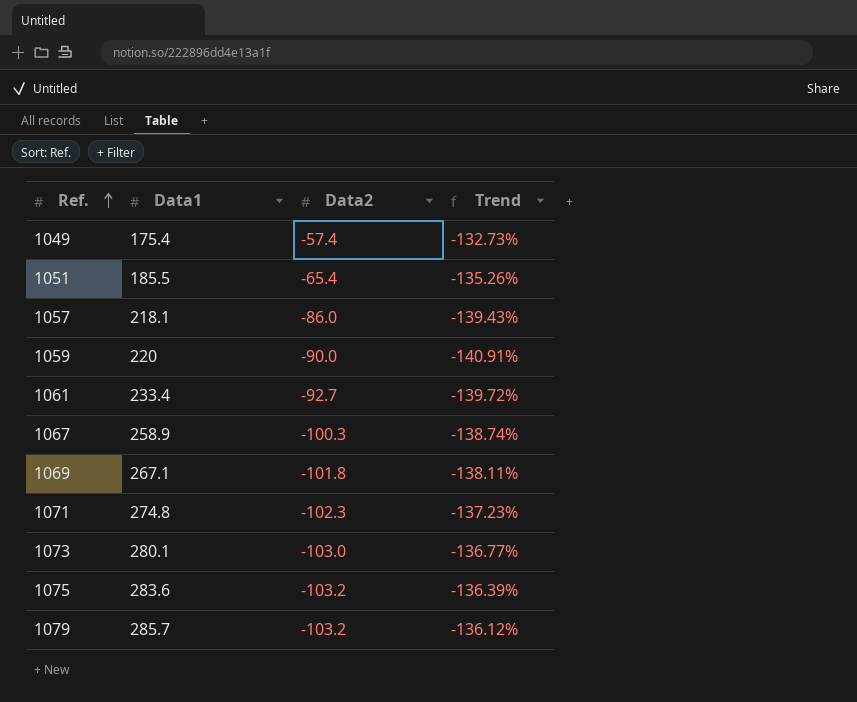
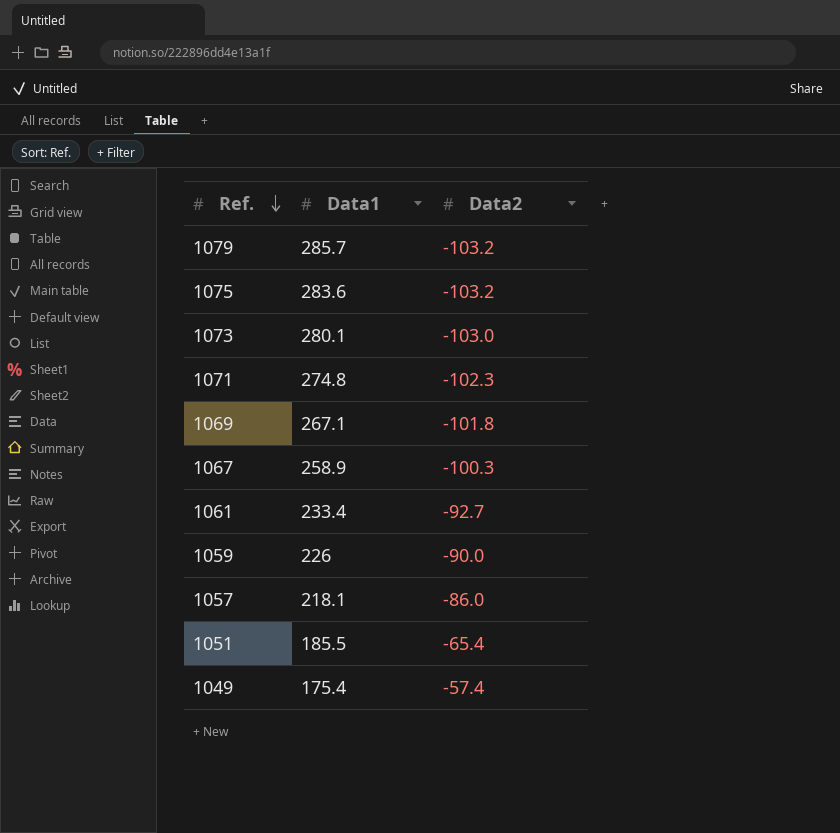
row order: Ref. ascending -> Ref. descending
column Trend | formula: ([Data2] - [Data1]) / [Data1] -> none
1059 | Data1: 220 -> 226

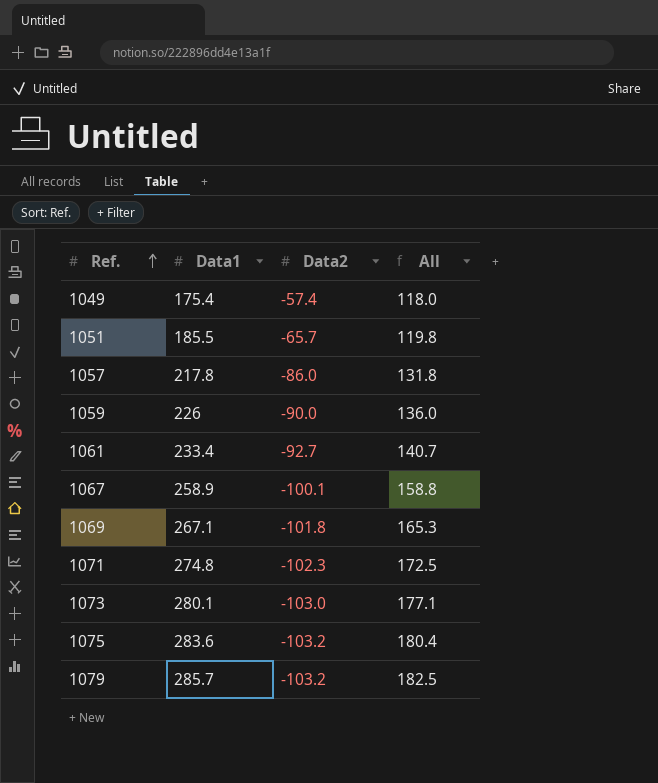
row order: Ref. descending -> Ref. ascending
column All | formula: none -> [Data1] + [Data2]
1051 | Data2: -65.4 -> -65.7
1057 | Data1: 218.1 -> 217.8
1067 | Data2: -100.3 -> -100.1

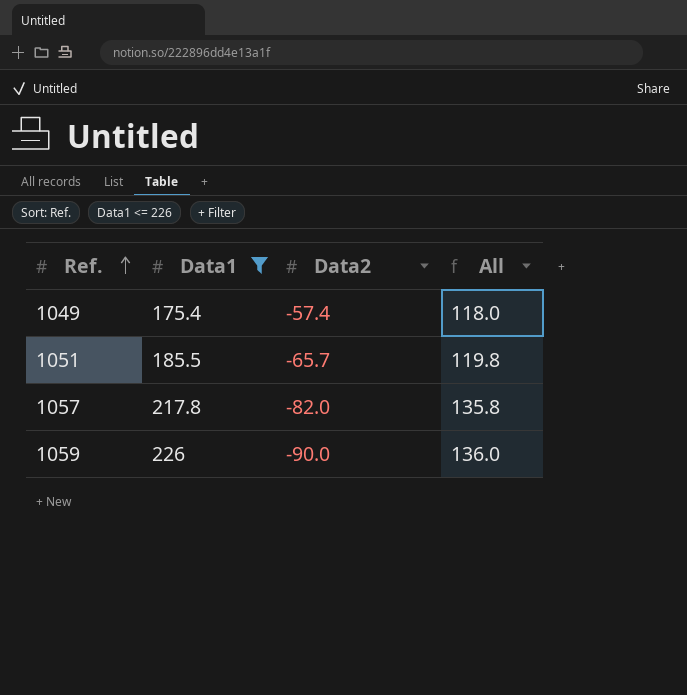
filter: none -> Data1 <= 226
1057 | Data2: -86.0 -> -82.0
1057 | All: 131.8 -> 135.8

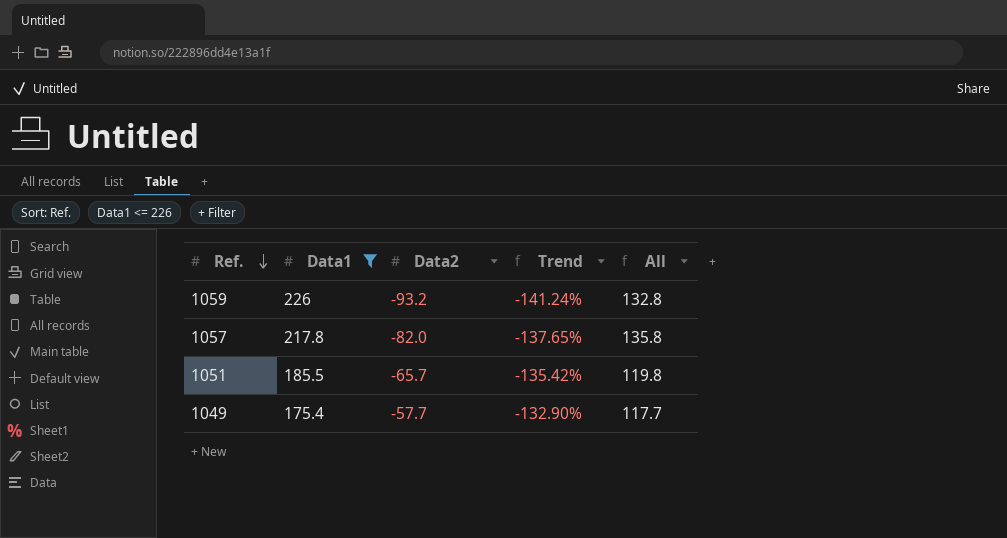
row order: Ref. ascending -> Ref. descending
column Trend | formula: none -> ([Data2] - [Data1]) / [Data1]
1059 | Data2: -90.0 -> -93.2
1059 | All: 136.0 -> 132.8
1049 | Data2: -57.4 -> -57.7
1049 | All: 118.0 -> 117.7

